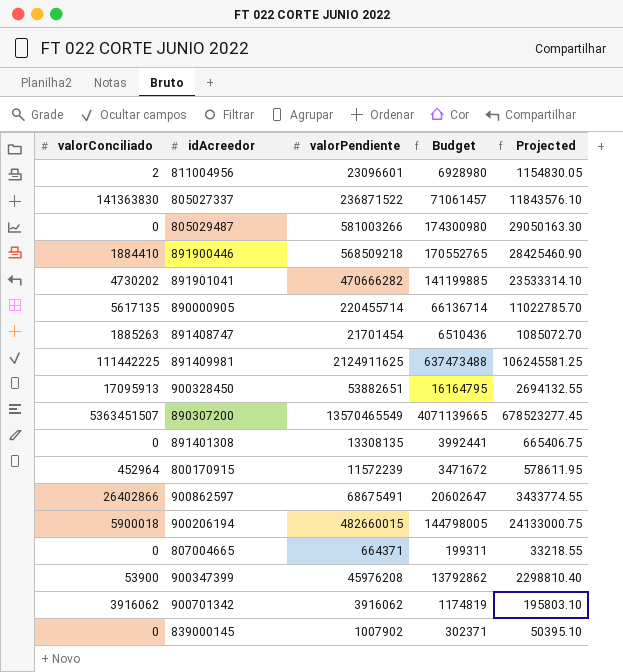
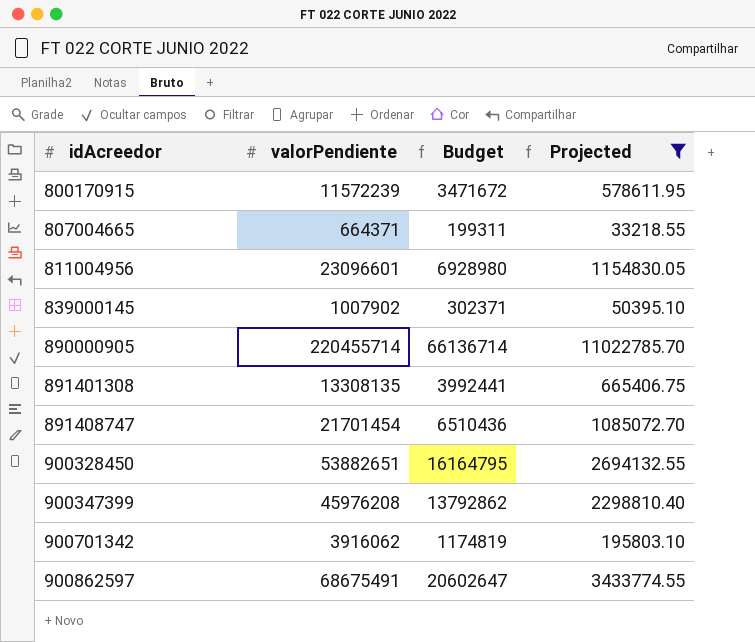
filter: none -> Projected <= 11022785.70
row order: none -> idAcreedor ascending
column valorConciliado | position: 1 -> none

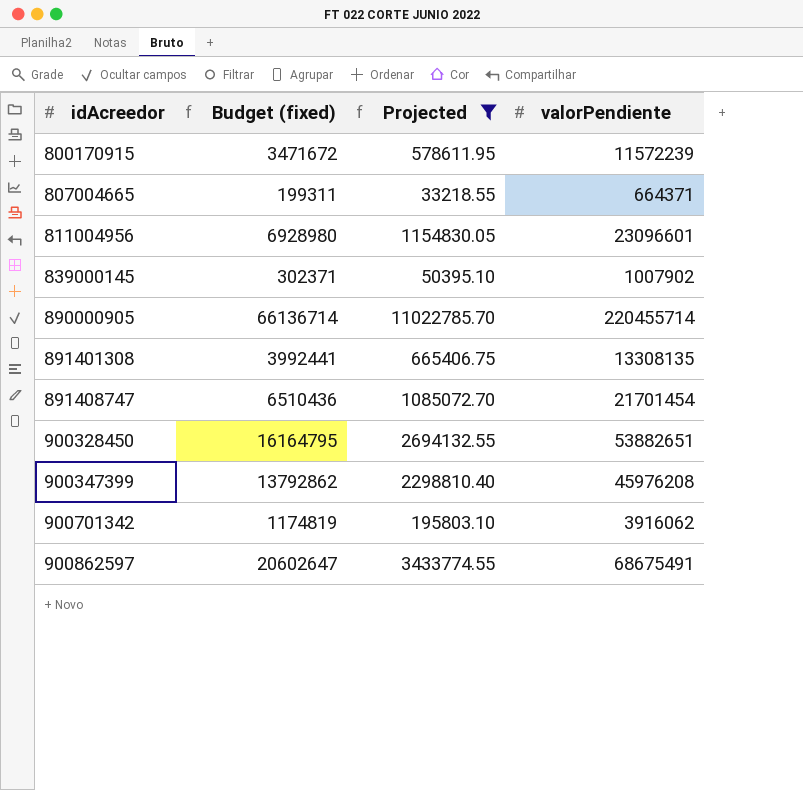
column name: Budget -> Budget (fixed)
column valorPendiente | position: 2 -> 4

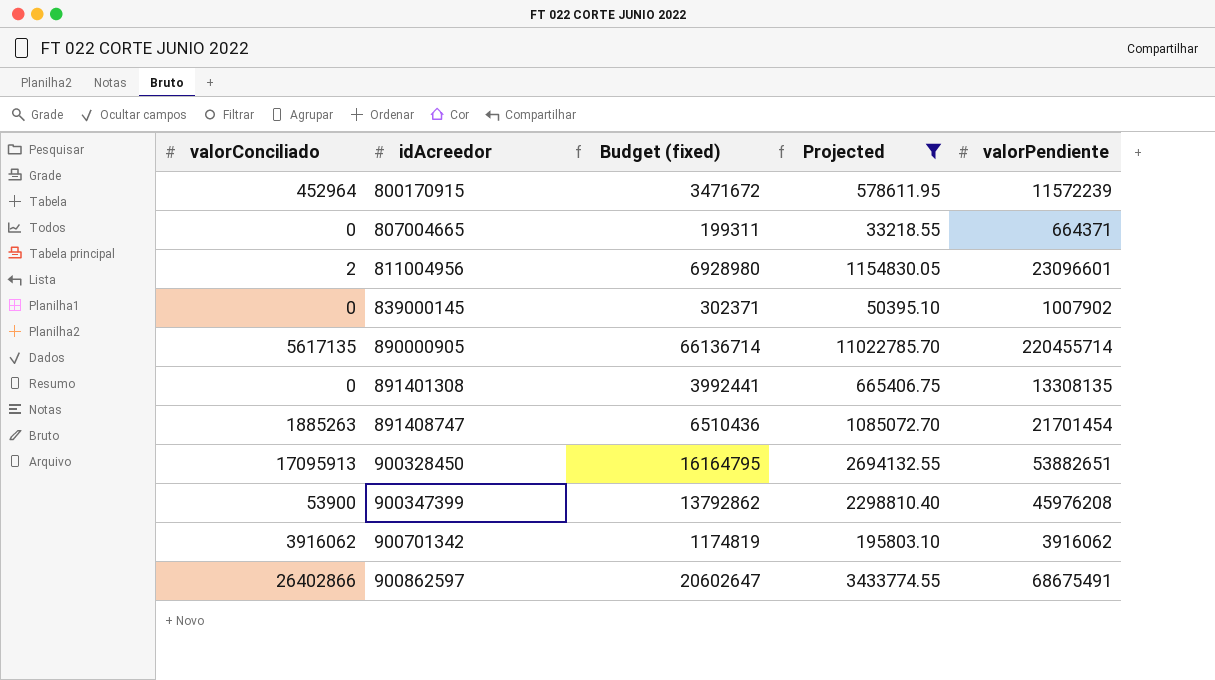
column valorConciliado | position: none -> 1

